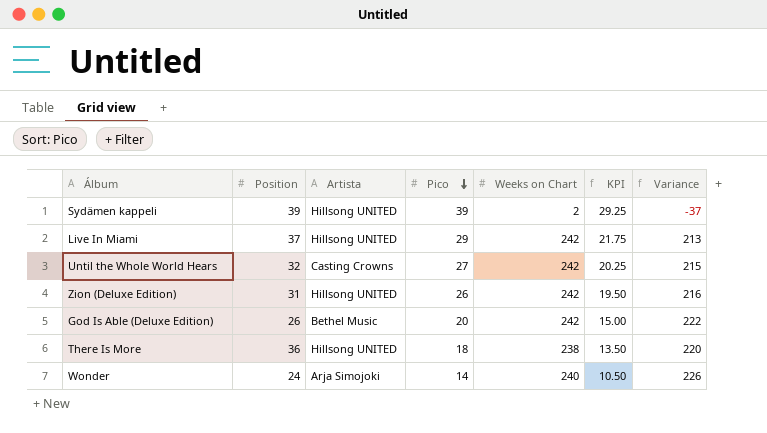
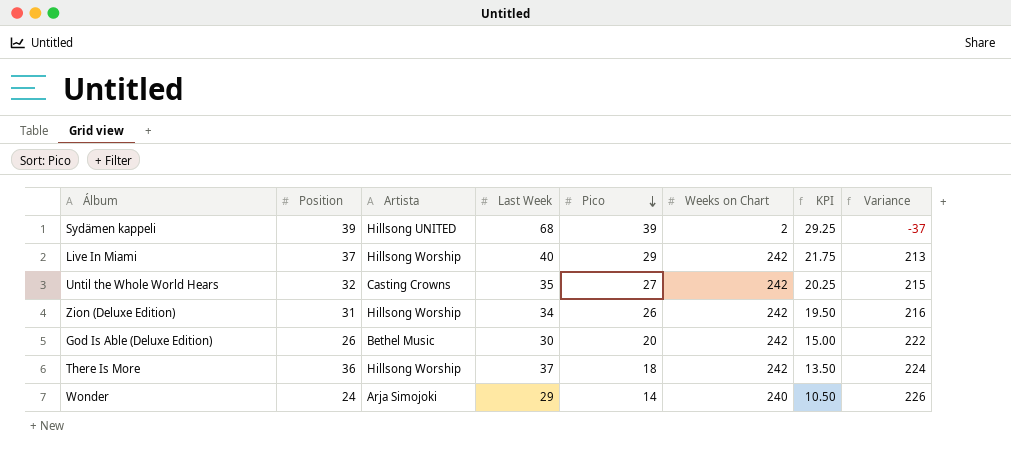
column Last Week | position: none -> 4
Live In Miami | Artista: Hillsong UNITED -> Hillsong Worship
Zion (Deluxe Edition) | Artista: Hillsong UNITED -> Hillsong Worship
There Is More | Artista: Hillsong UNITED -> Hillsong Worship
There Is More | Weeks on Chart: 238 -> 242
There Is More | Variance: 220 -> 224

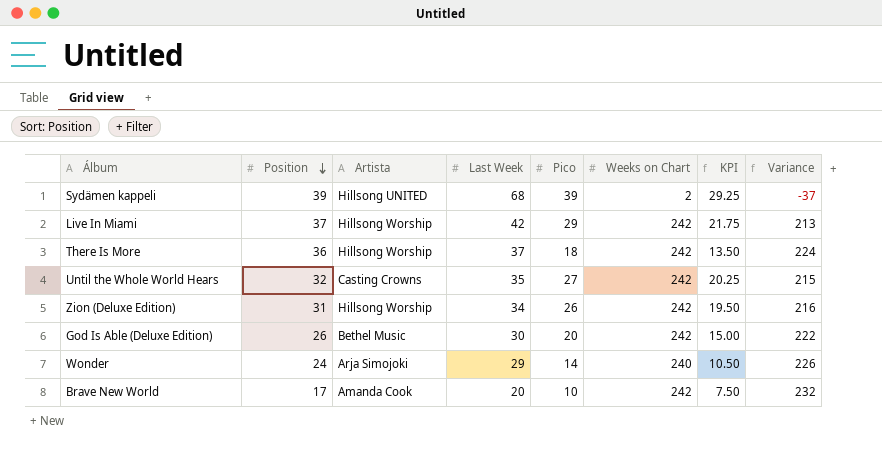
row order: Pico descending -> Position descending
Live In Miami | Last Week: 40 -> 42
row Brave New World: none -> 17 | Amanda Cook | 20 | 10 | 242 | 7.50 | 232

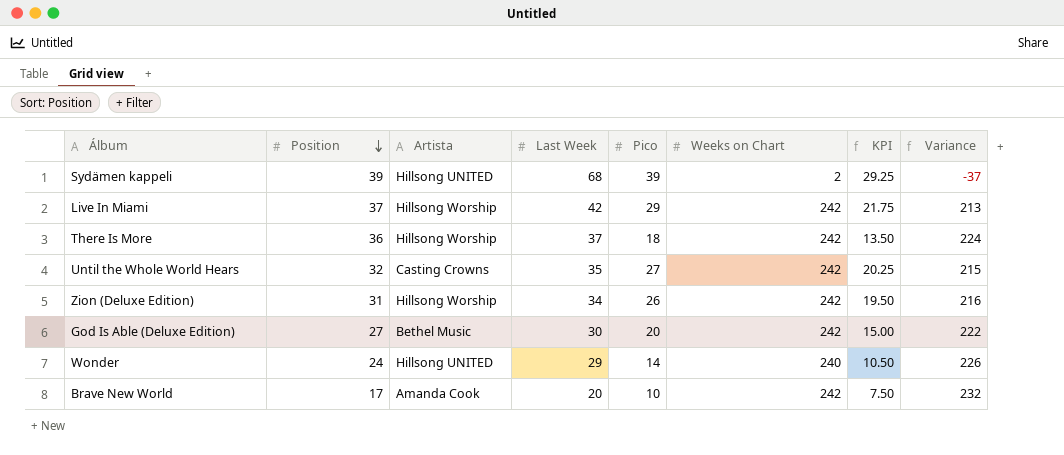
God Is Able (Deluxe Edition) | Position: 26 -> 27
Wonder | Artista: Arja Simojoki -> Hillsong UNITED

